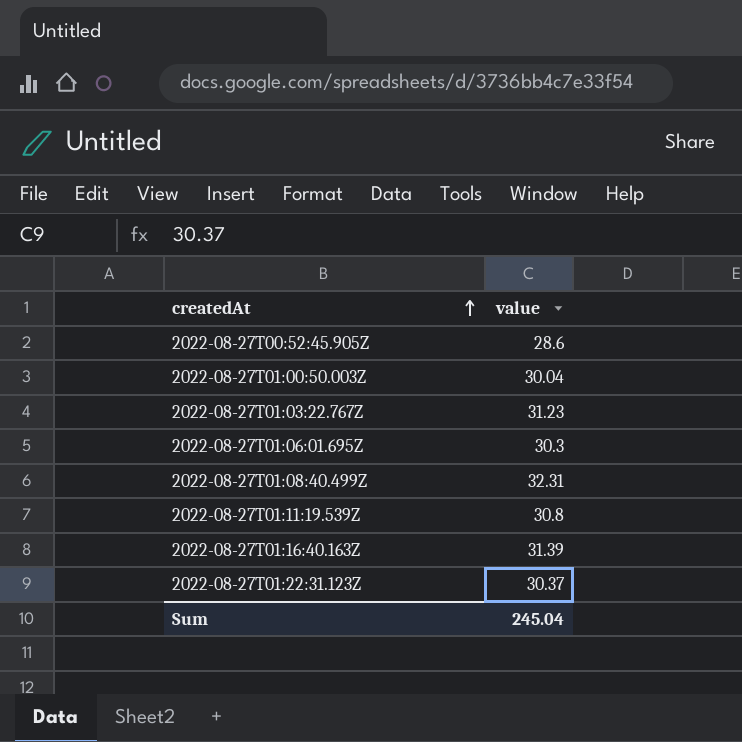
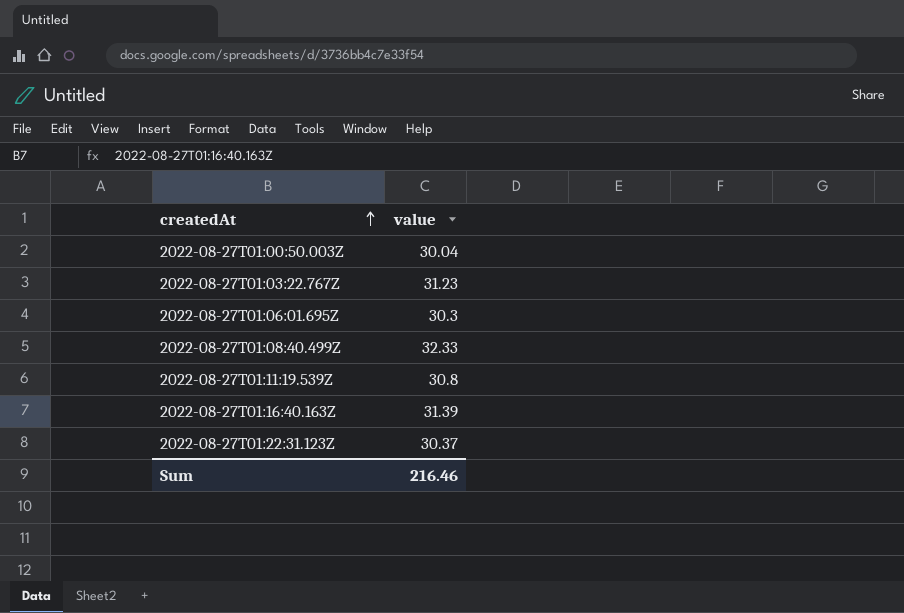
row 2022-08-27T00:52:45.905Z: 28.6 -> none
2022-08-27T01:08:40.499Z | value: 32.31 -> 32.33
Sum | value: 245.04 -> 216.46

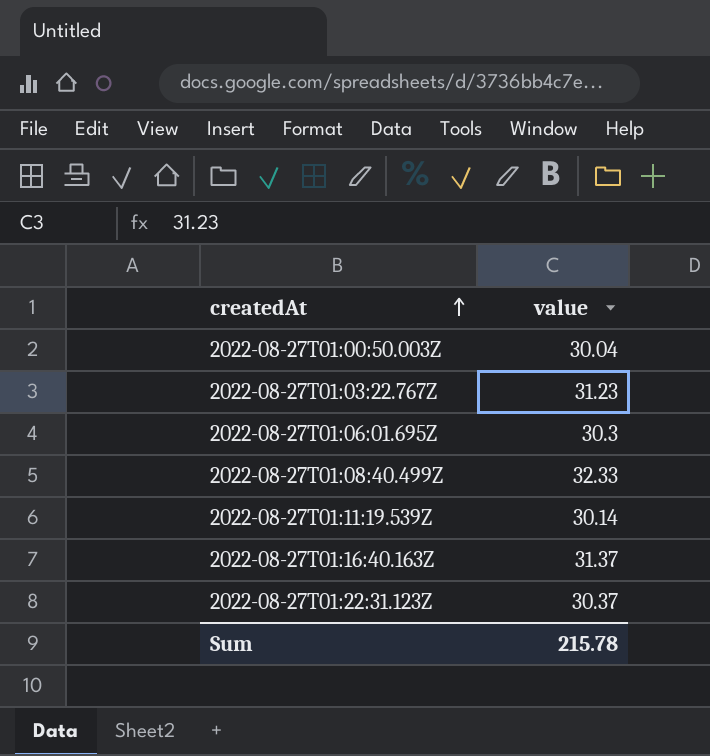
2022-08-27T01:11:19.539Z | value: 30.8 -> 30.14
2022-08-27T01:16:40.163Z | value: 31.39 -> 31.37
Sum | value: 216.46 -> 215.78

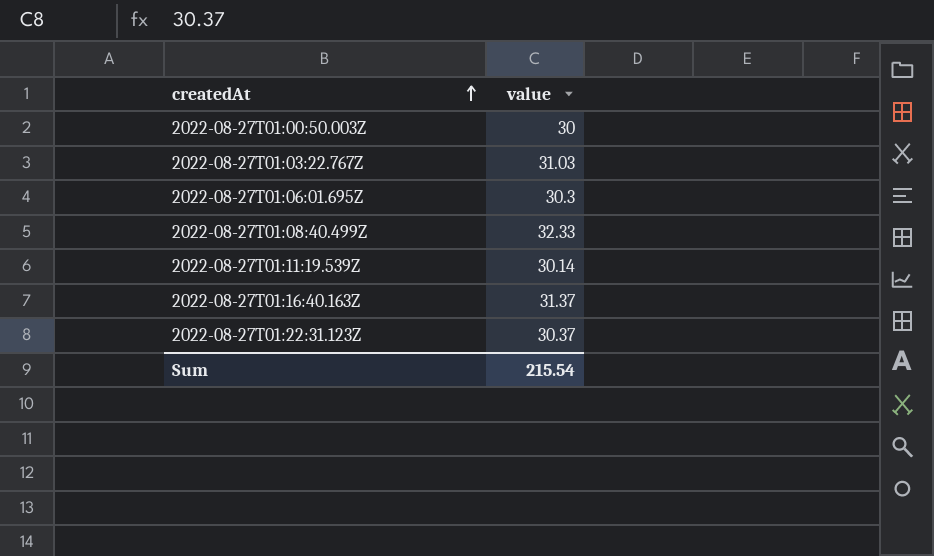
2022-08-27T01:00:50.003Z | value: 30.04 -> 30
2022-08-27T01:03:22.767Z | value: 31.23 -> 31.03
Sum | value: 215.78 -> 215.54

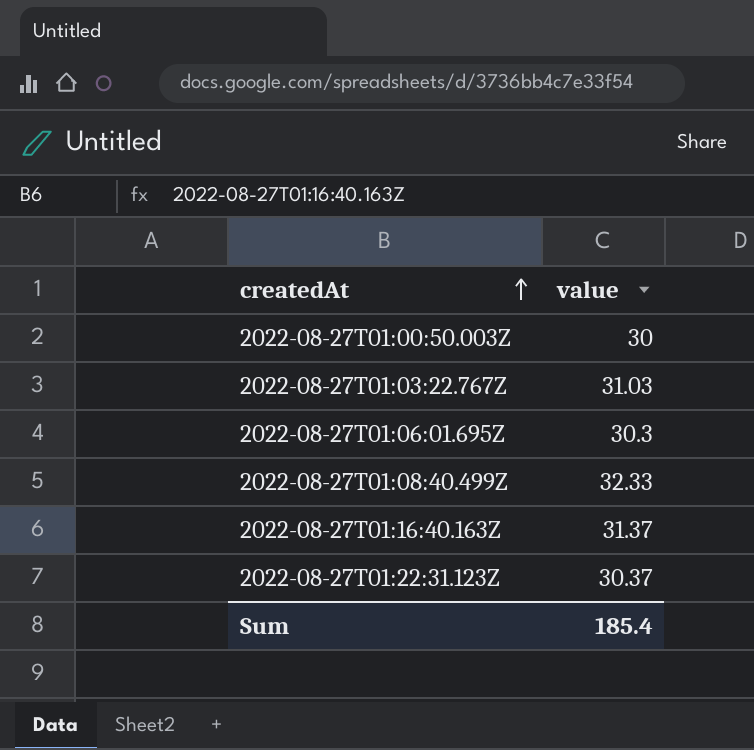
row 2022-08-27T01:11:19.539Z: 30.14 -> none
Sum | value: 215.54 -> 185.4

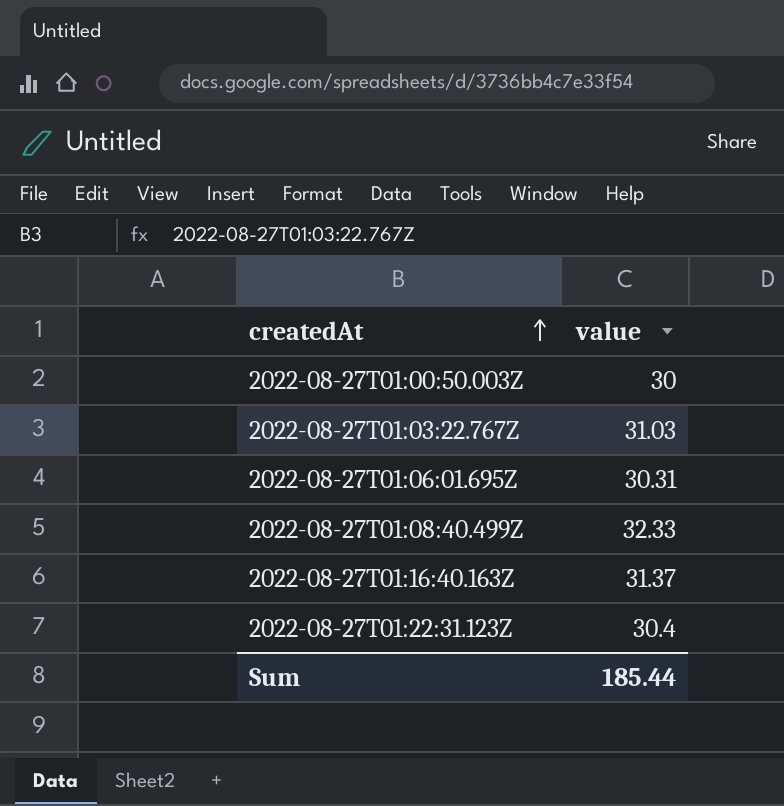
2022-08-27T01:06:01.695Z | value: 30.3 -> 30.31
2022-08-27T01:22:31.123Z | value: 30.37 -> 30.4
Sum | value: 185.4 -> 185.44

